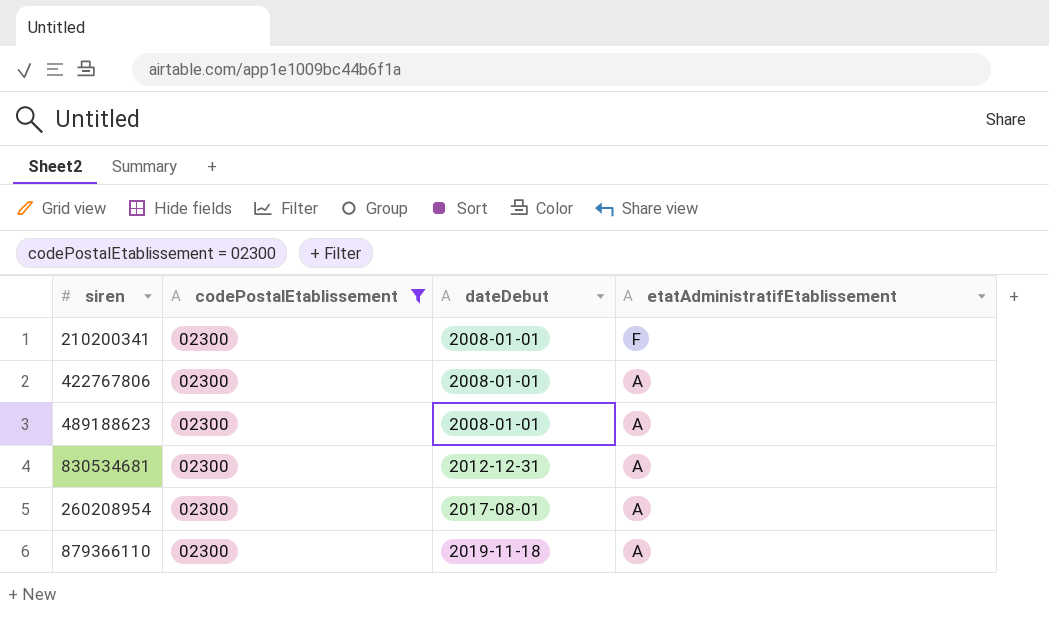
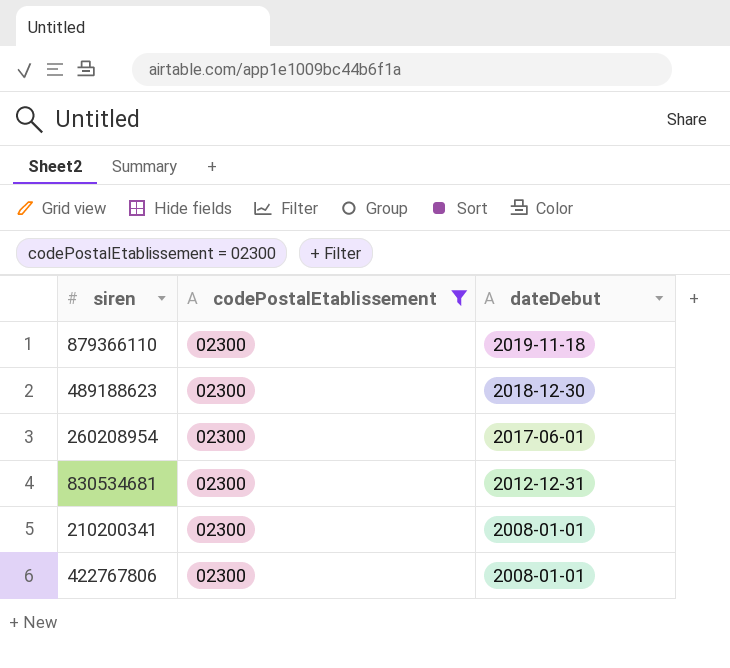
row order: dateDebut ascending -> dateDebut descending
column etatAdministratifEtablissement | position: 4 -> none
489188623 | dateDebut: 2008-01-01 -> 2018-12-30
260208954 | dateDebut: 2017-08-01 -> 2017-06-01

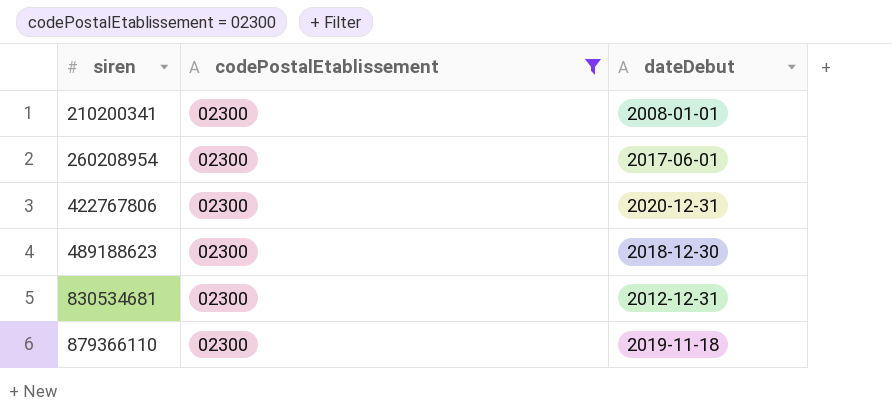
row order: dateDebut descending -> siren ascending
422767806 | dateDebut: 2008-01-01 -> 2020-12-31

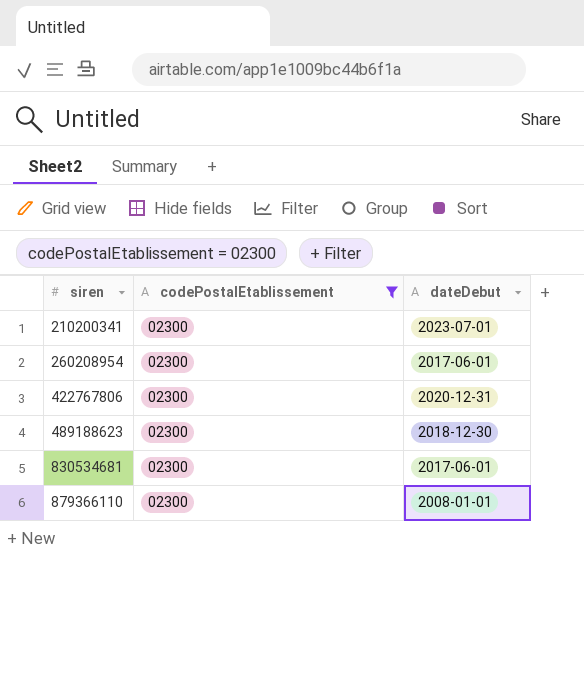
210200341 | dateDebut: 2008-01-01 -> 2023-07-01
830534681 | dateDebut: 2012-12-31 -> 2017-06-01
879366110 | dateDebut: 2019-11-18 -> 2008-01-01

